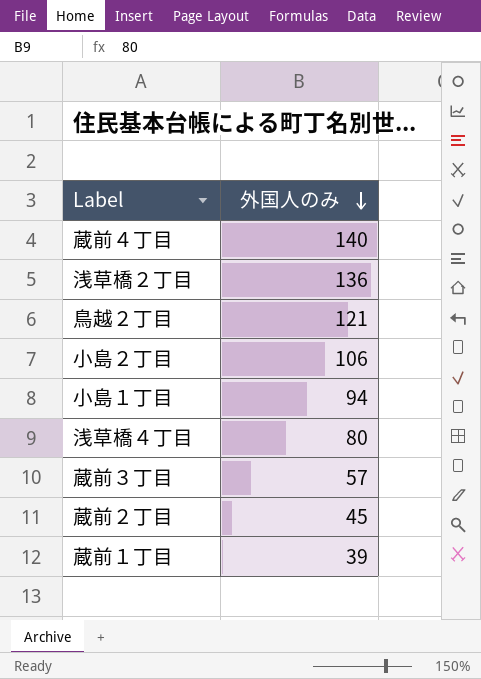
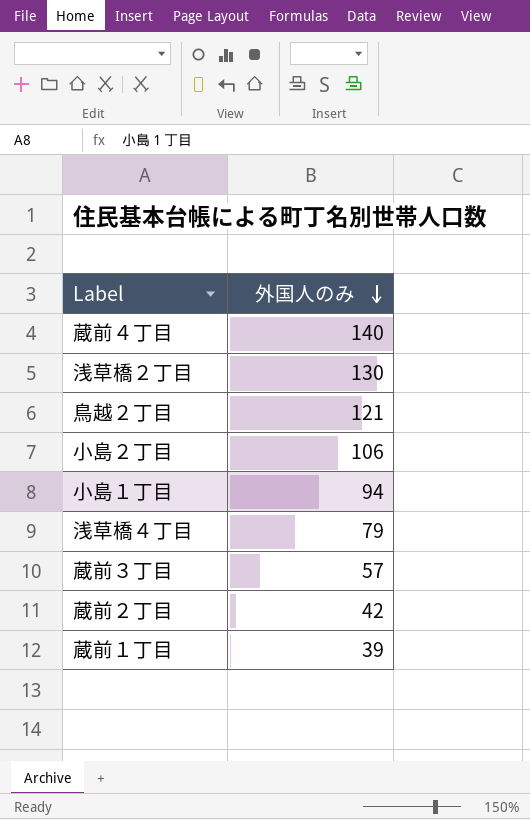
浅草橋２丁目 | 外国人のみ: 136 -> 130
浅草橋４丁目 | 外国人のみ: 80 -> 79
蔵前２丁目 | 外国人のみ: 45 -> 42

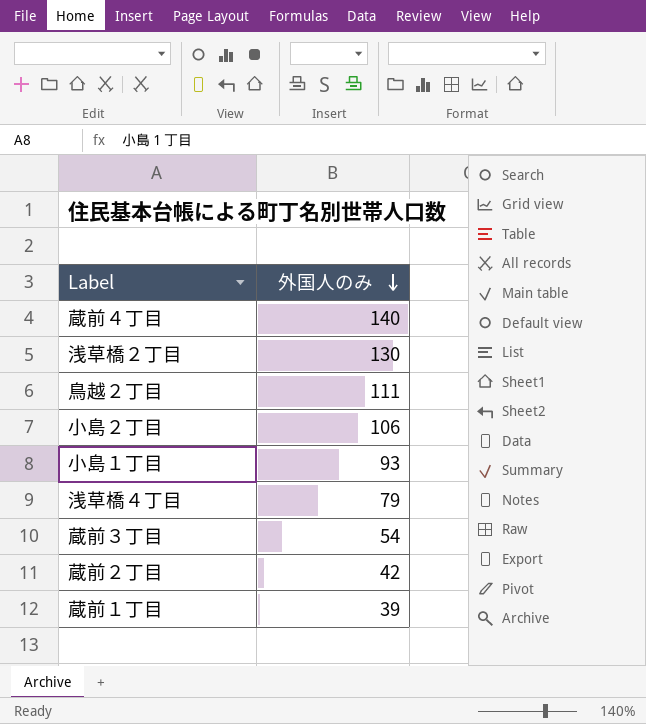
鳥越２丁目 | 外国人のみ: 121 -> 111
小島１丁目 | 外国人のみ: 94 -> 93
蔵前３丁目 | 外国人のみ: 57 -> 54

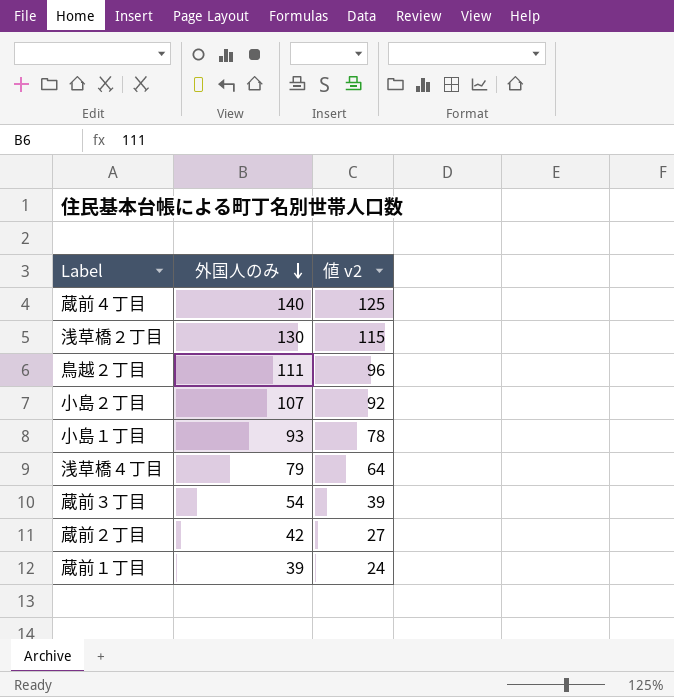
column 値 v2 | formula: none -> [外国人のみ] - 15
小島２丁目 | 外国人のみ: 106 -> 107

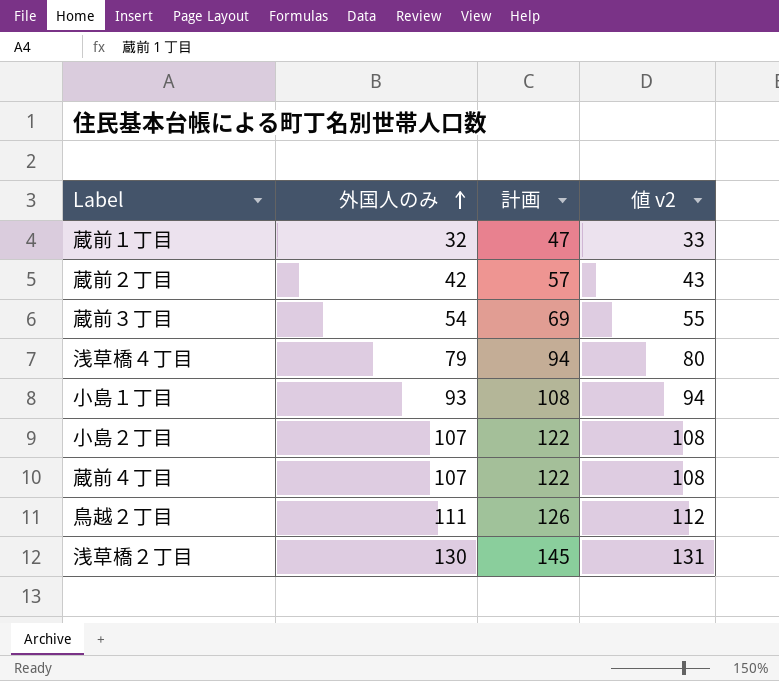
row order: 外国人のみ descending -> 外国人のみ ascending
column 計画 | formula: none -> [外国人のみ] + 15
column 値 v2 | formula: [外国人のみ] - 15 -> [外国人のみ] + 1
蔵前１丁目 | 外国人のみ: 39 -> 32
蔵前４丁目 | 外国人のみ: 140 -> 107

